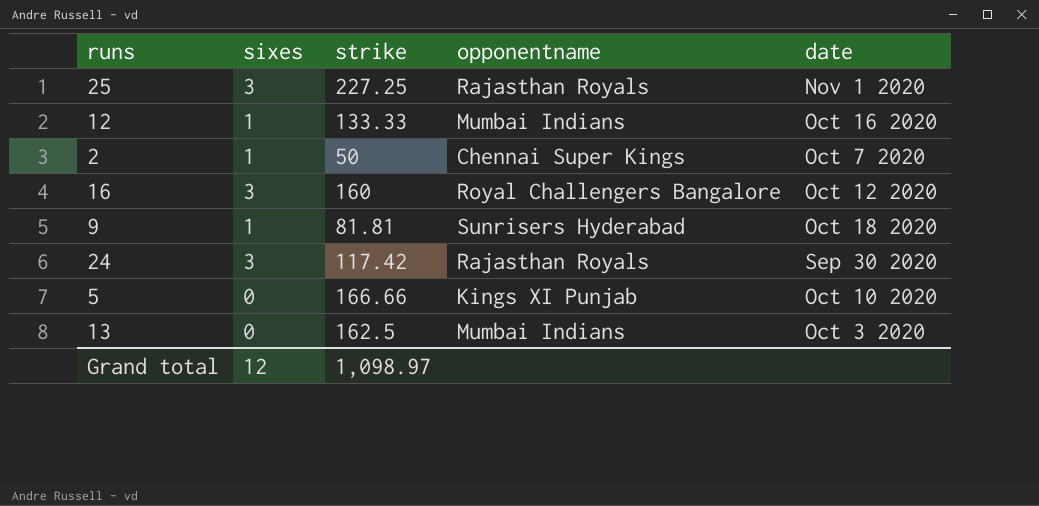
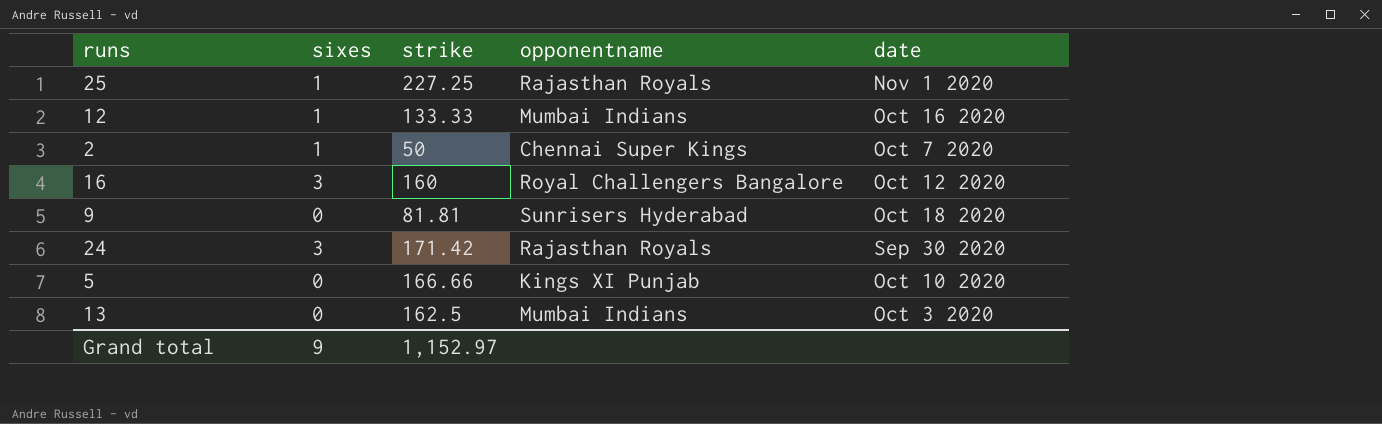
25 | sixes: 3 -> 1
9 | sixes: 1 -> 0
24 | strike: 117.42 -> 171.42
Grand total | sixes: 12 -> 9
Grand total | strike: 1,098.97 -> 1,152.97

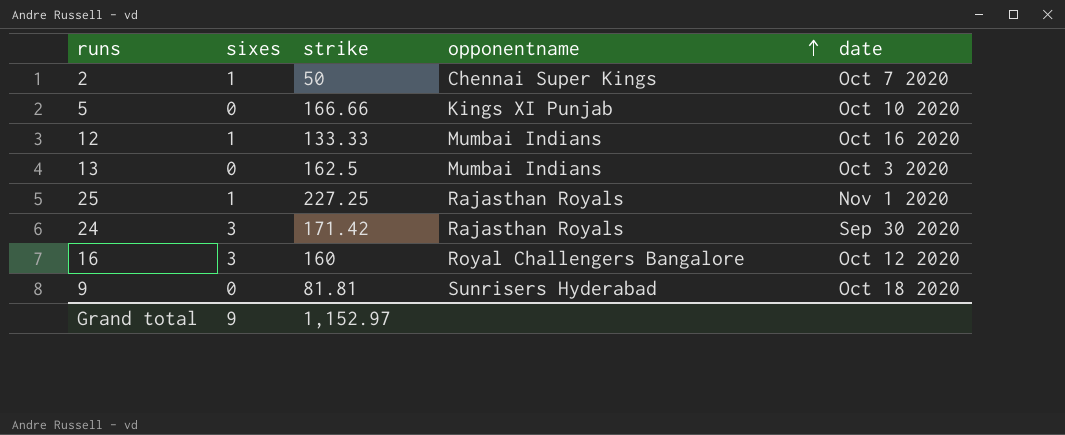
row order: none -> opponentname ascending

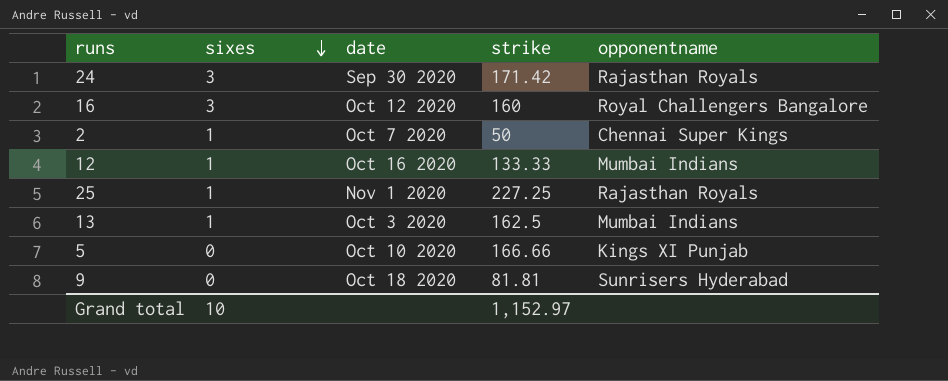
row order: opponentname ascending -> sixes descending
column date | position: 5 -> 3
13 | sixes: 0 -> 1
Grand total | sixes: 9 -> 10

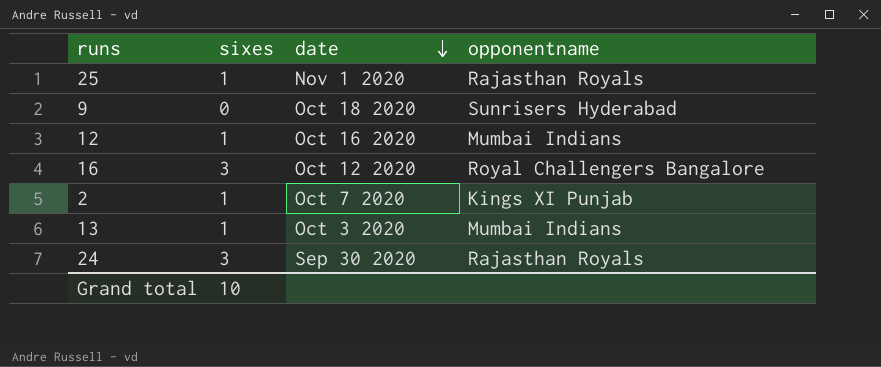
row order: sixes descending -> date descending
column strike | position: 4 -> none
row 5: 0 | Oct 10 2020 | 166.66 | Kings XI Punjab -> none
2 | opponentname: Chennai Super Kings -> Kings XI Punjab

